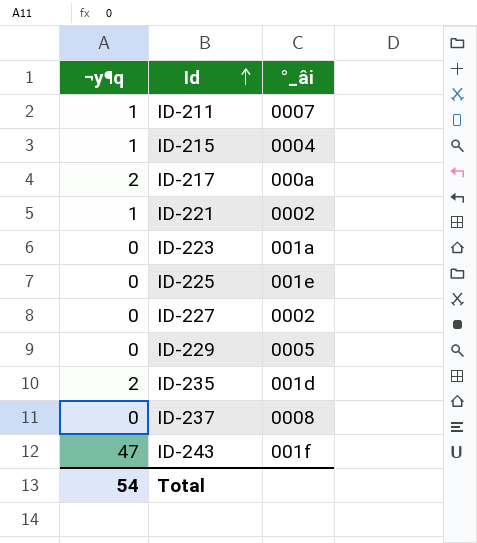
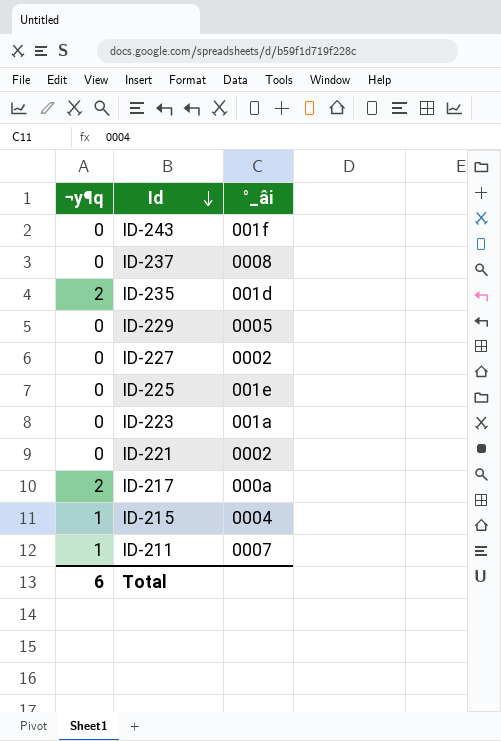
row order: Id ascending -> Id descending
ID-243 | ¬y¶q: 47 -> 0
ID-221 | ¬y¶q: 1 -> 0
Total | ¬y¶q: 54 -> 6

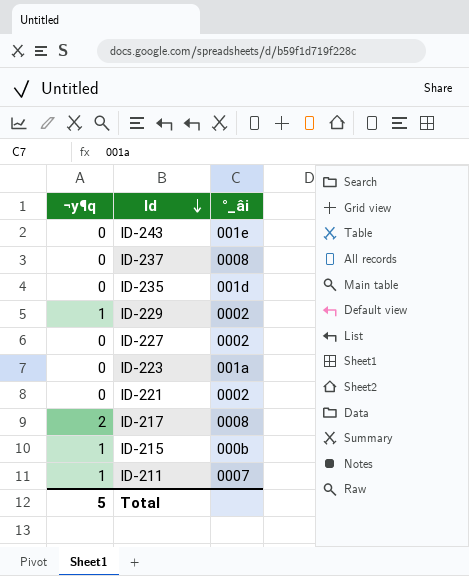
row ID-225: 0 | 001e -> none
ID-243 | °_âi: 001f -> 001e
ID-235 | ¬y¶q: 2 -> 0
ID-229 | ¬y¶q: 0 -> 1
ID-229 | °_âi: 0005 -> 0002
ID-217 | °_âi: 000a -> 0008
ID-215 | °_âi: 0004 -> 000b
Total | ¬y¶q: 6 -> 5

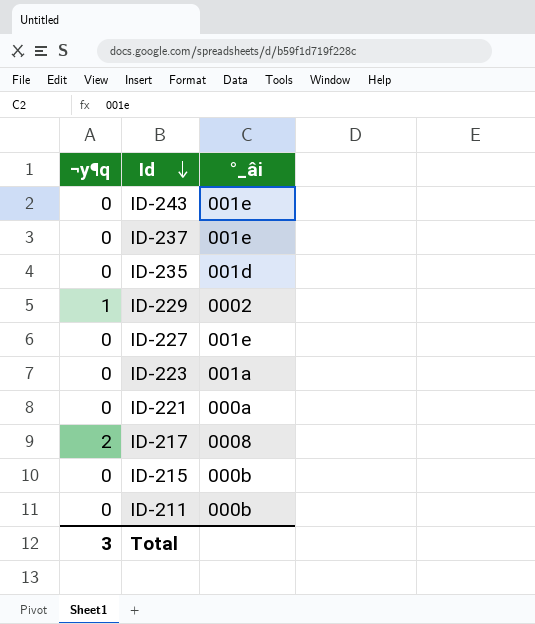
ID-237 | °_âi: 0008 -> 001e
ID-227 | °_âi: 0002 -> 001e
ID-221 | °_âi: 0002 -> 000a
ID-215 | ¬y¶q: 1 -> 0
ID-211 | ¬y¶q: 1 -> 0
ID-211 | °_âi: 0007 -> 000b
Total | ¬y¶q: 5 -> 3

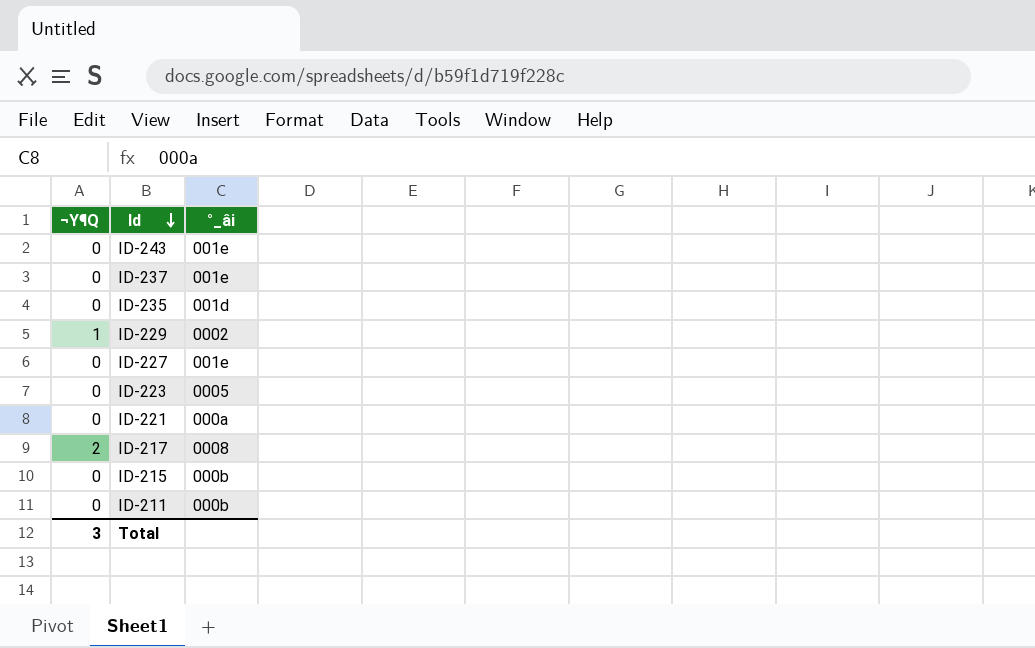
column name: ¬y¶q -> ¬Y¶Q
ID-223 | °_âi: 001a -> 0005

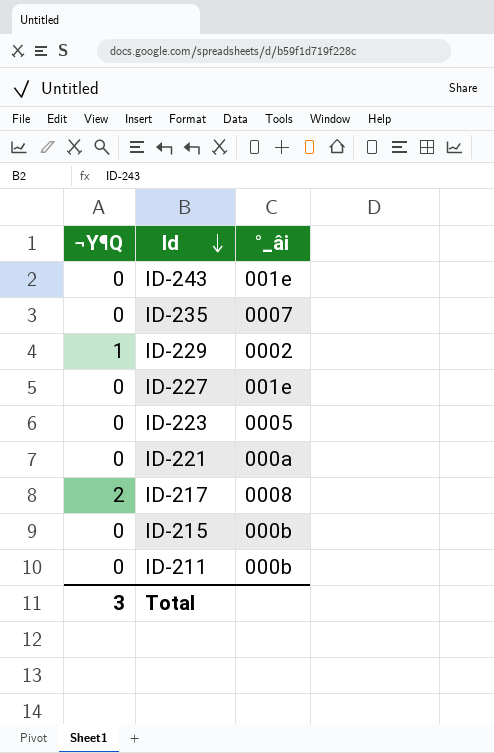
row ID-237: 0 | 001e -> none
ID-235 | °_âi: 001d -> 0007

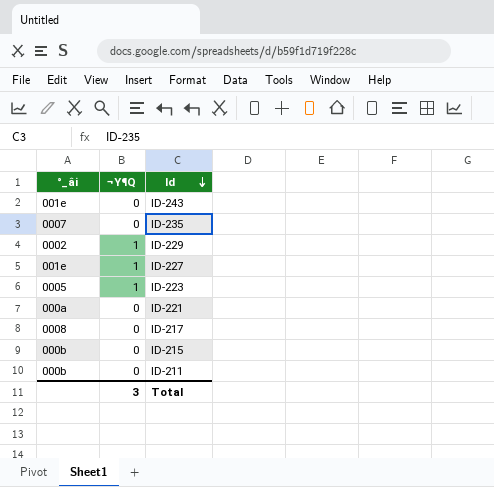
column °_âi | position: 3 -> 1
ID-227 | ¬Y¶Q: 0 -> 1
ID-223 | ¬Y¶Q: 0 -> 1
ID-217 | ¬Y¶Q: 2 -> 0

